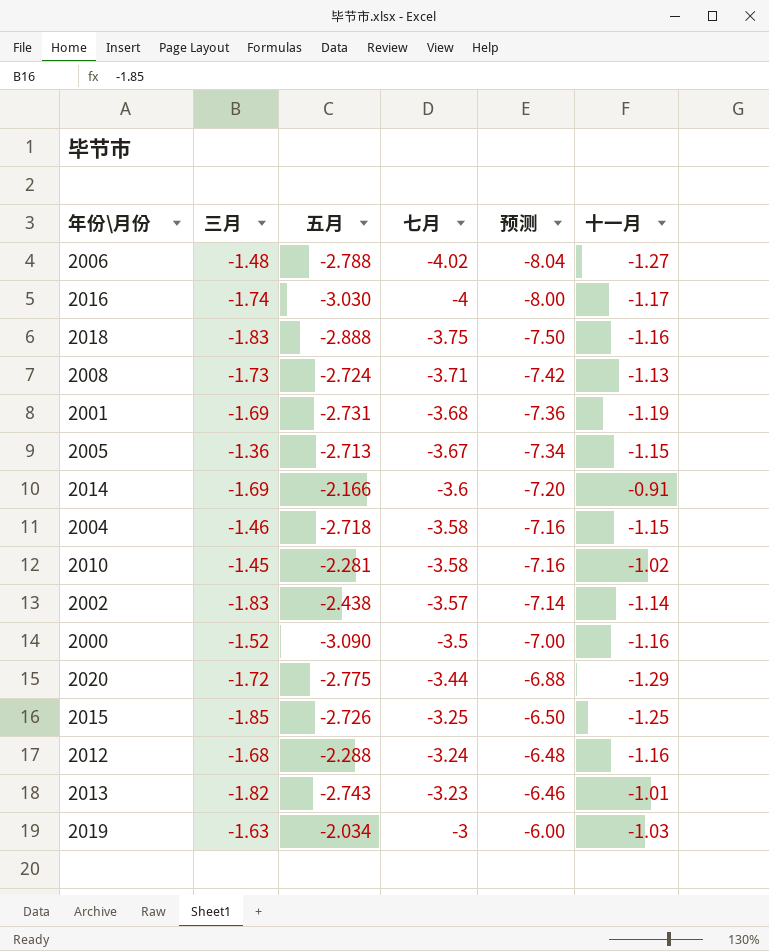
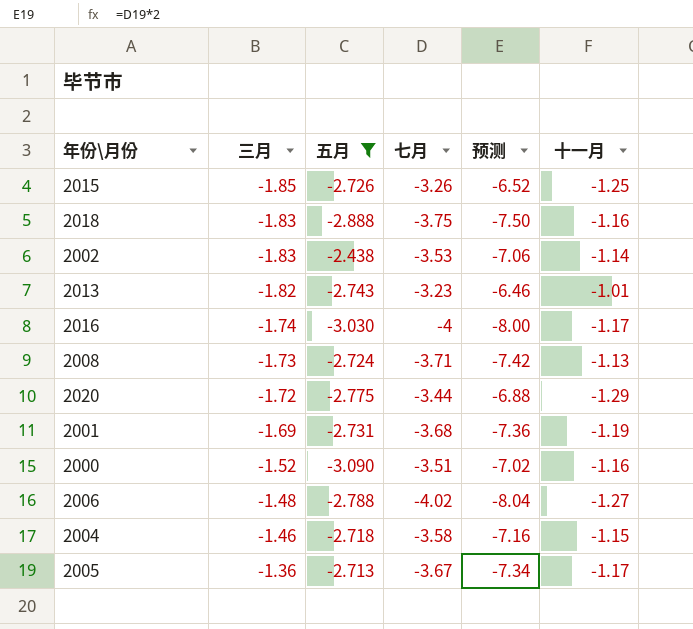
filter: none -> 五月 <= -2.438
row order: 七月 ascending -> 三月 ascending
2015 | 七月: -3.25 -> -3.26
2015 | 预测: -6.50 -> -6.52
2002 | 七月: -3.57 -> -3.53
2002 | 预测: -7.14 -> -7.06
2000 | 七月: -3.5 -> -3.51
2000 | 预测: -7.00 -> -7.02
2005 | 十一月: -1.15 -> -1.17

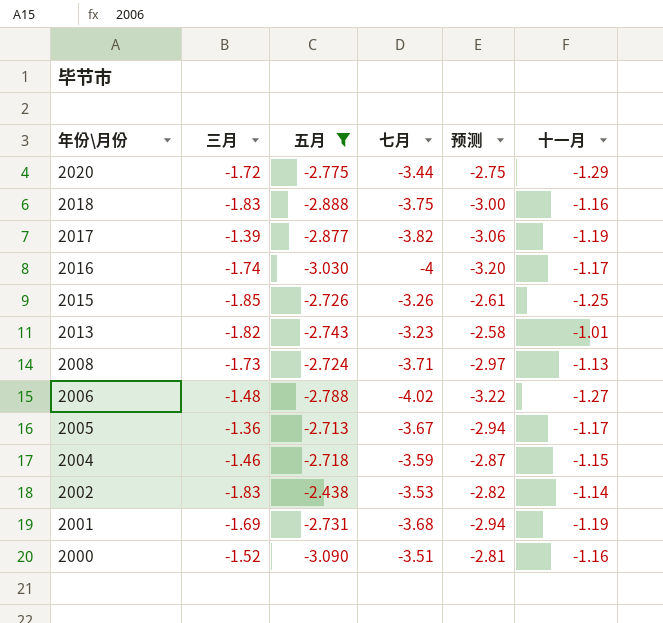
row order: 三月 ascending -> 年份\月份 descending
column 预测 | formula: [七月] * 2 -> [七月] * 0.8
row 2017: none -> -1.39 | -2.877 | -3.82 | -3.06 | -1.19
2004 | 七月: -3.58 -> -3.59

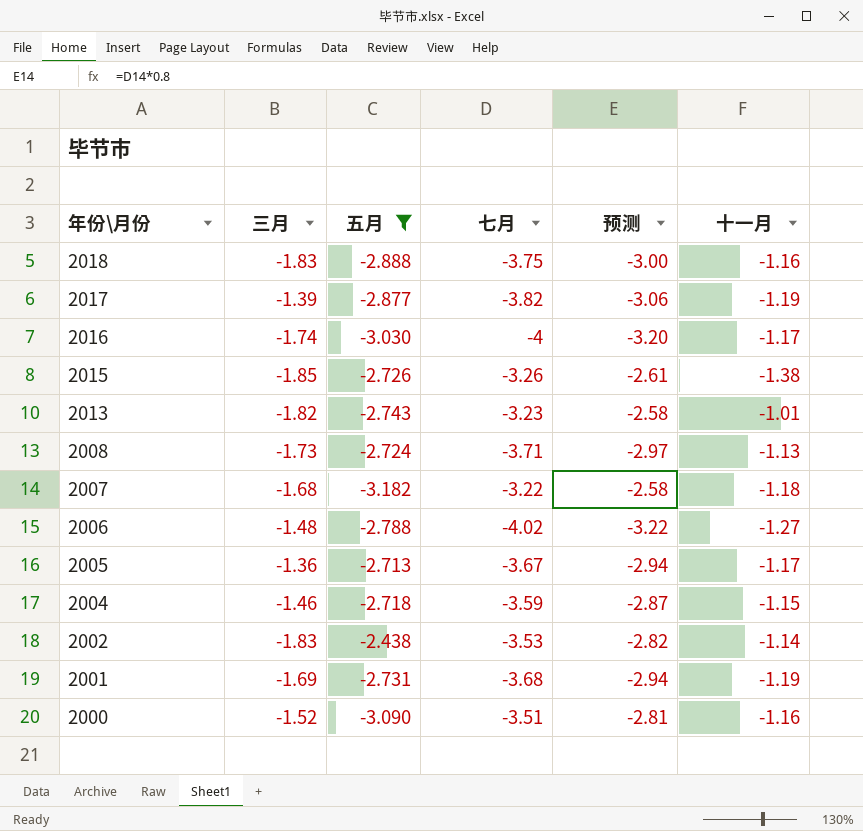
row 2020: -1.72 | -2.775 | -3.44 | -2.75 | -1.29 -> none
2015 | 十一月: -1.25 -> -1.38
row 2007: none -> -1.68 | -3.182 | -3.22 | -2.58 | -1.18

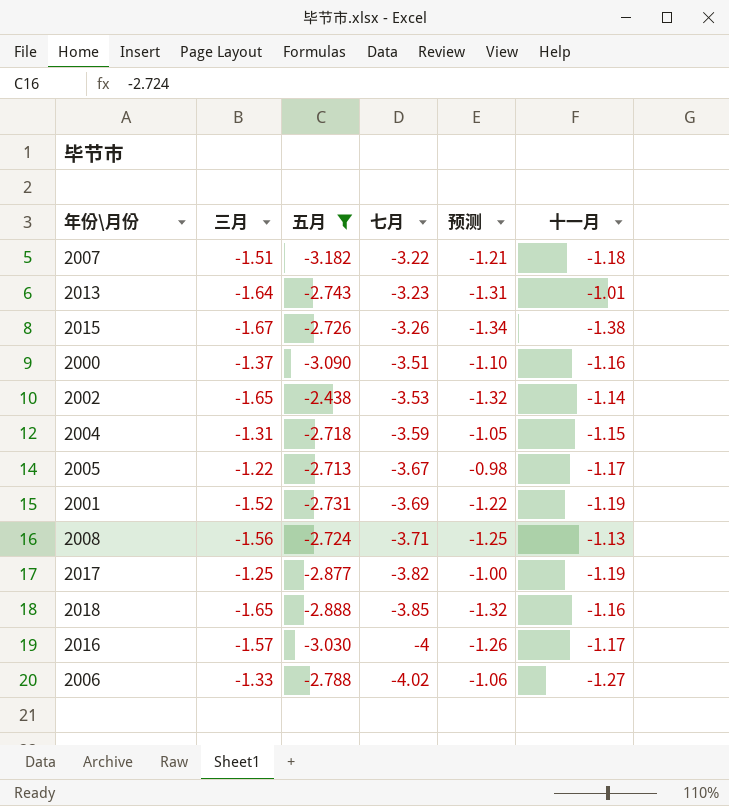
row order: 年份\月份 descending -> 七月 descending
column 预测 | formula: [七月] * 0.8 -> [三月] * 0.8
2007 | 三月: -1.68 -> -1.51
2013 | 三月: -1.82 -> -1.64
2015 | 三月: -1.85 -> -1.67
2000 | 三月: -1.52 -> -1.37
2002 | 三月: -1.83 -> -1.65
2004 | 三月: -1.46 -> -1.31
2005 | 三月: -1.36 -> -1.22
2001 | 三月: -1.69 -> -1.52
2001 | 七月: -3.68 -> -3.69
2008 | 三月: -1.73 -> -1.56
2017 | 三月: -1.39 -> -1.25
2018 | 三月: -1.83 -> -1.65
2018 | 七月: -3.75 -> -3.85
2016 | 三月: -1.74 -> -1.57
2006 | 三月: -1.48 -> -1.33

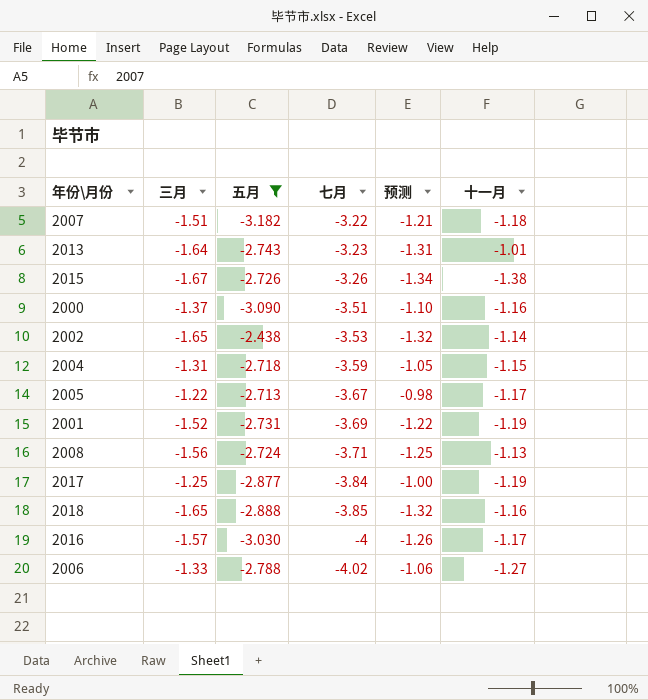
2017 | 七月: -3.82 -> -3.84

